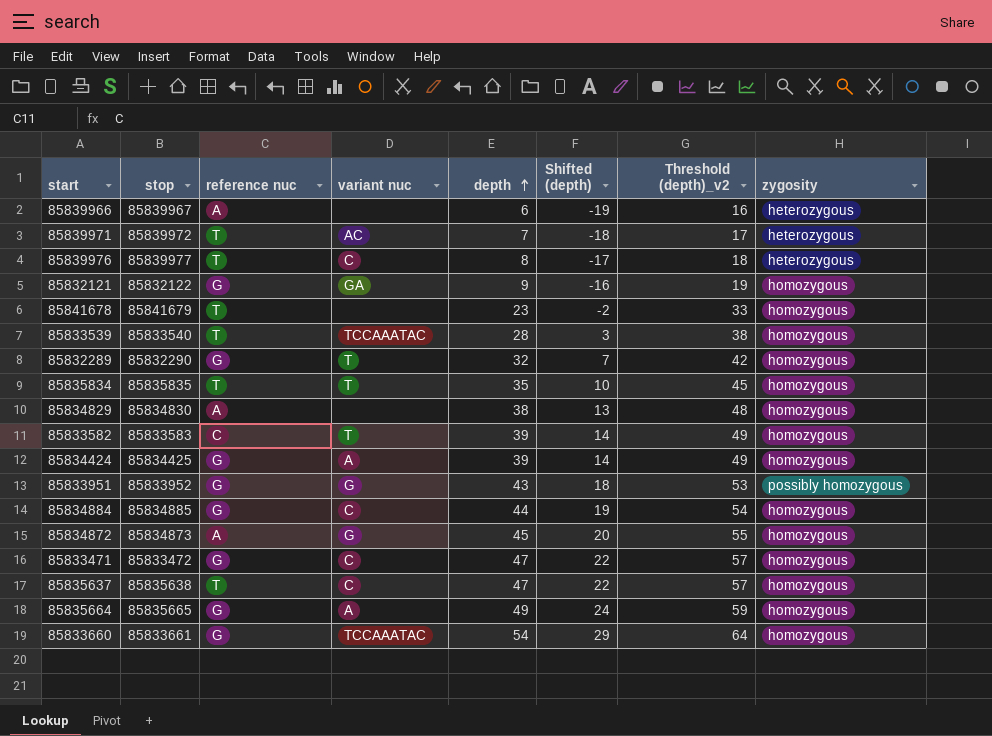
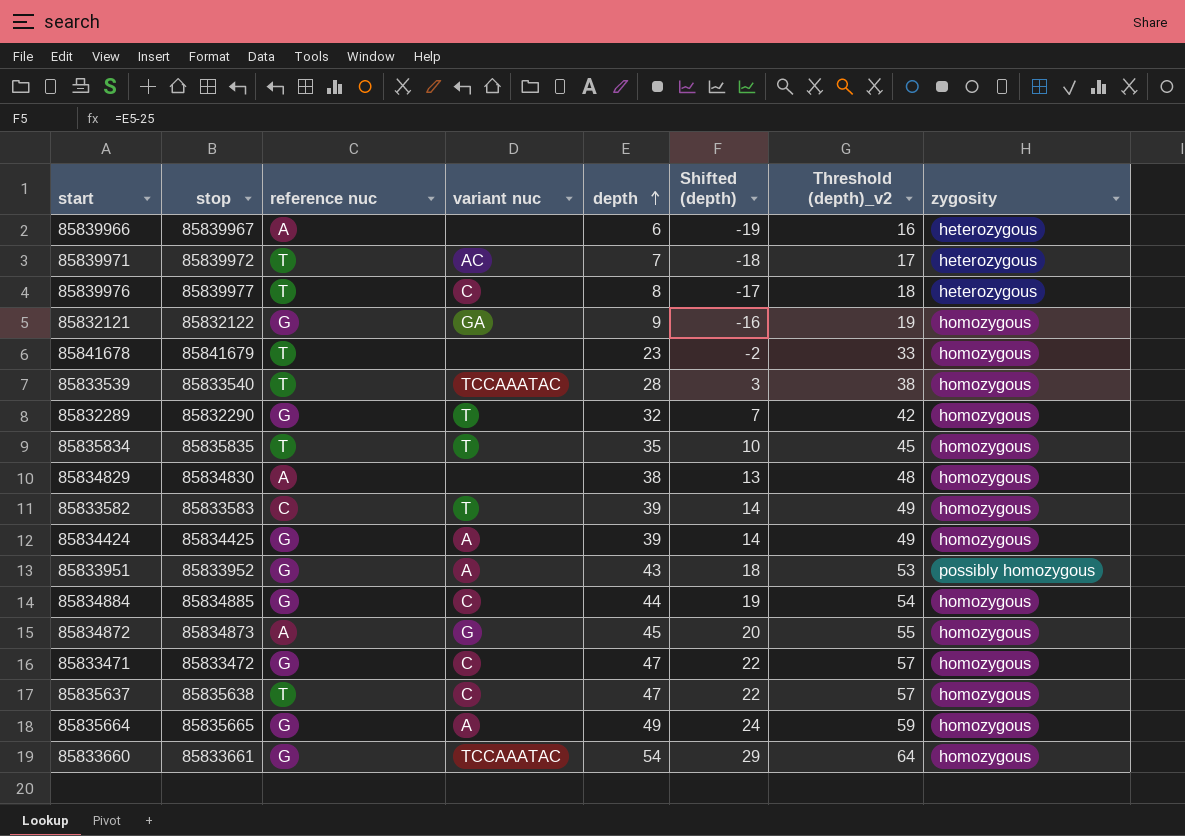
85833951 | variant nuc: G -> A

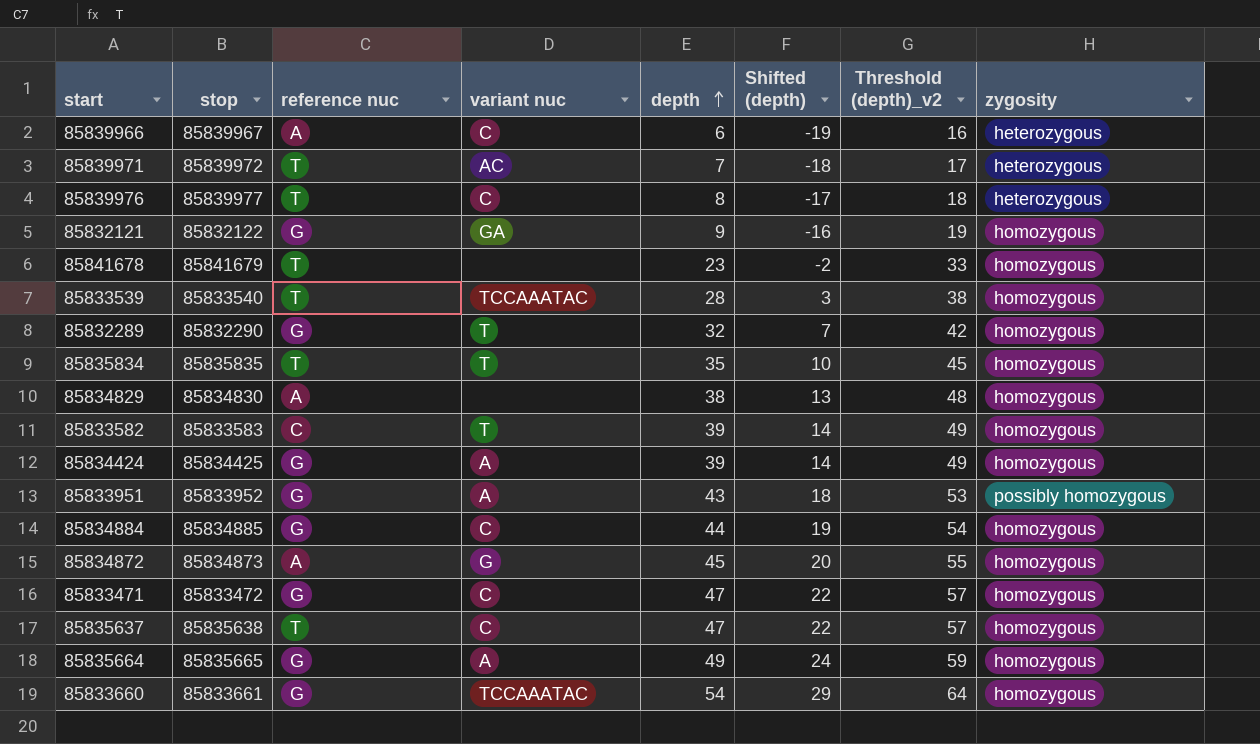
85839966 | variant nuc: none -> C

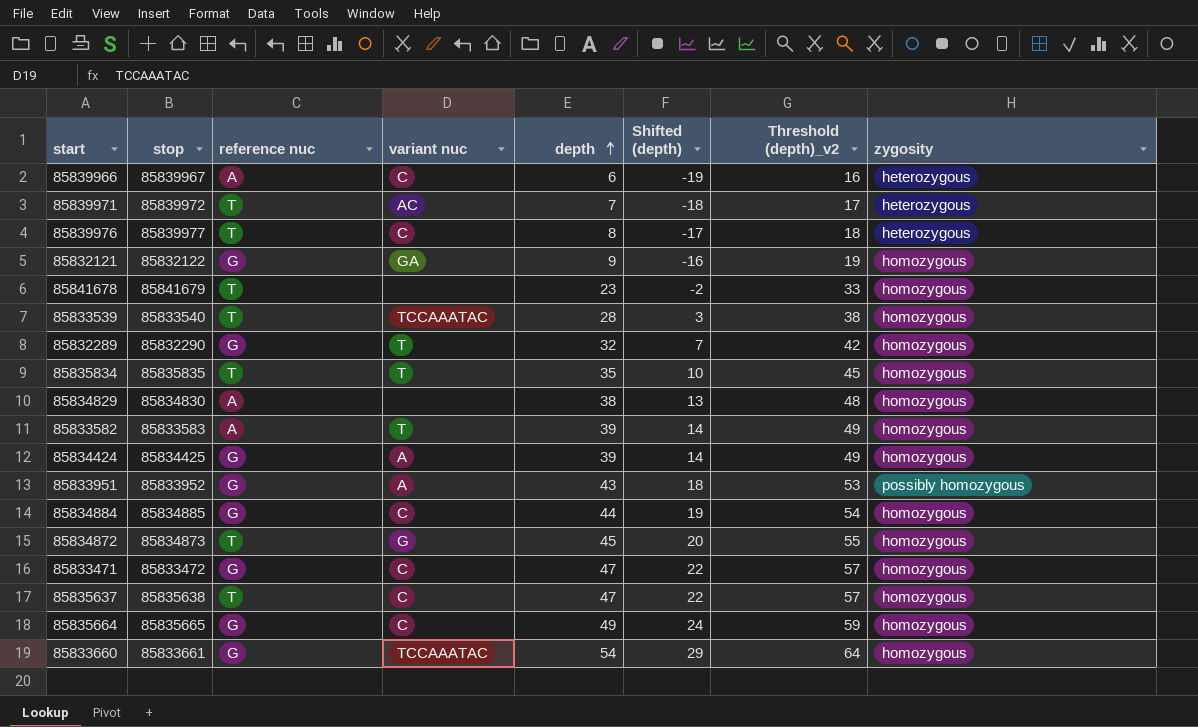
85833582 | reference nuc: C -> A
85834872 | reference nuc: A -> T
85835664 | variant nuc: A -> C

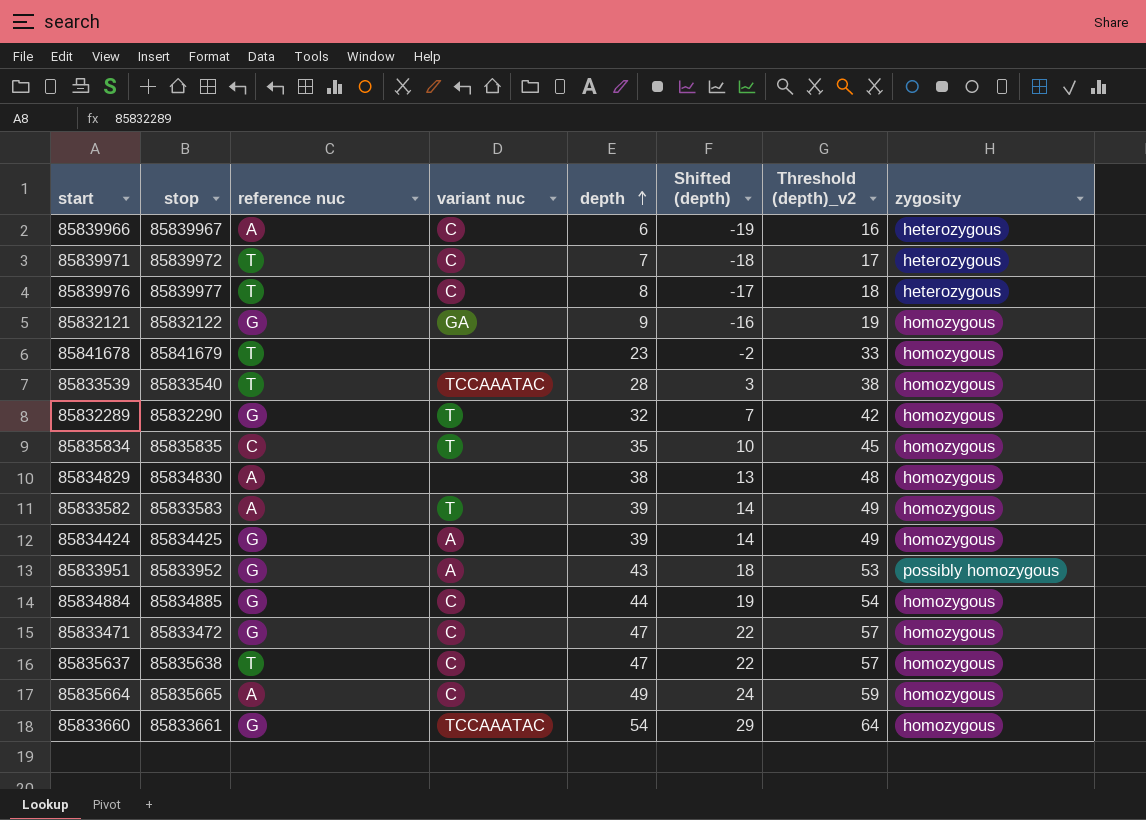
row 85834872: 85834873 | T | G | 45 | 20 | 55 | homozygous -> none
85839971 | variant nuc: AC -> C
85835834 | reference nuc: T -> C
85835664 | reference nuc: G -> A

